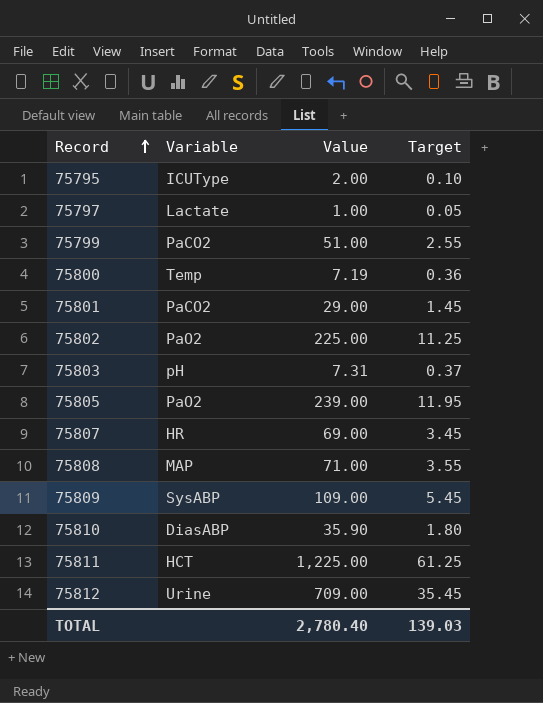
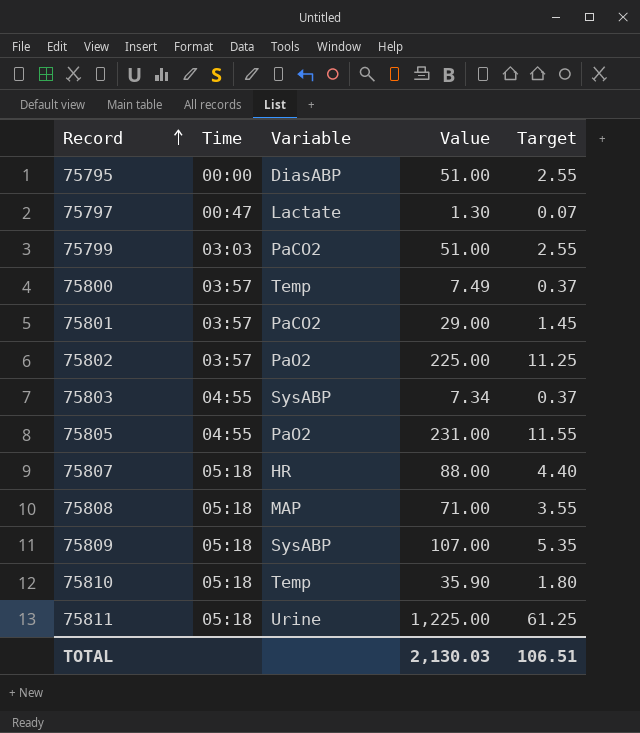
column Time | position: none -> 2
row 75812: Urine | 709.00 | 35.45 -> none
75795 | Variable: ICUType -> DiasABP
75795 | Value: 2.00 -> 51.00
75795 | Target: 0.10 -> 2.55
75797 | Value: 1.00 -> 1.30
75797 | Target: 0.05 -> 0.07
75800 | Value: 7.19 -> 7.49
75800 | Target: 0.36 -> 0.37
75803 | Variable: pH -> SysABP
75803 | Value: 7.31 -> 7.34
75805 | Value: 239.00 -> 231.00
75805 | Target: 11.95 -> 11.55
75807 | Value: 69.00 -> 88.00
75807 | Target: 3.45 -> 4.40
75809 | Value: 109.00 -> 107.00
75809 | Target: 5.45 -> 5.35
75810 | Variable: DiasABP -> Temp
75811 | Variable: HCT -> Urine
TOTAL | Value: 2,780.40 -> 2,130.03
TOTAL | Target: 139.03 -> 106.51

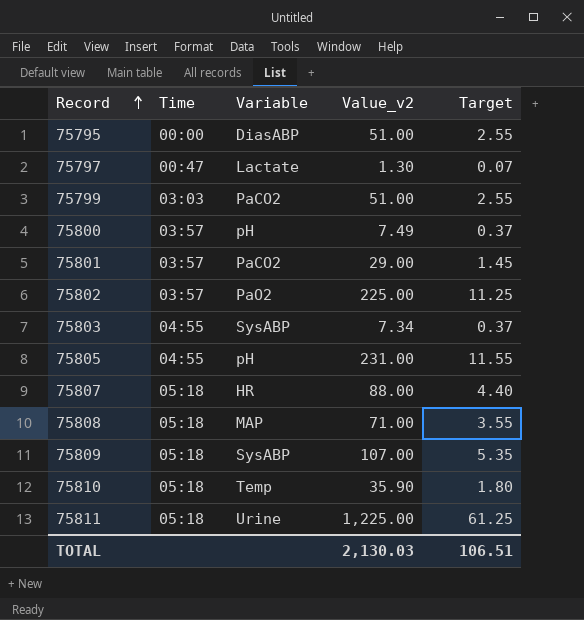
column name: Value -> Value_v2
75800 | Variable: Temp -> pH
75805 | Variable: PaO2 -> pH

